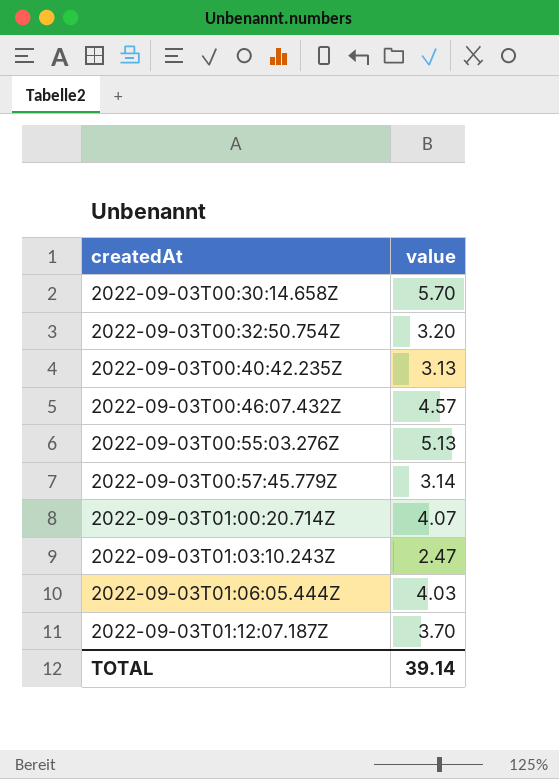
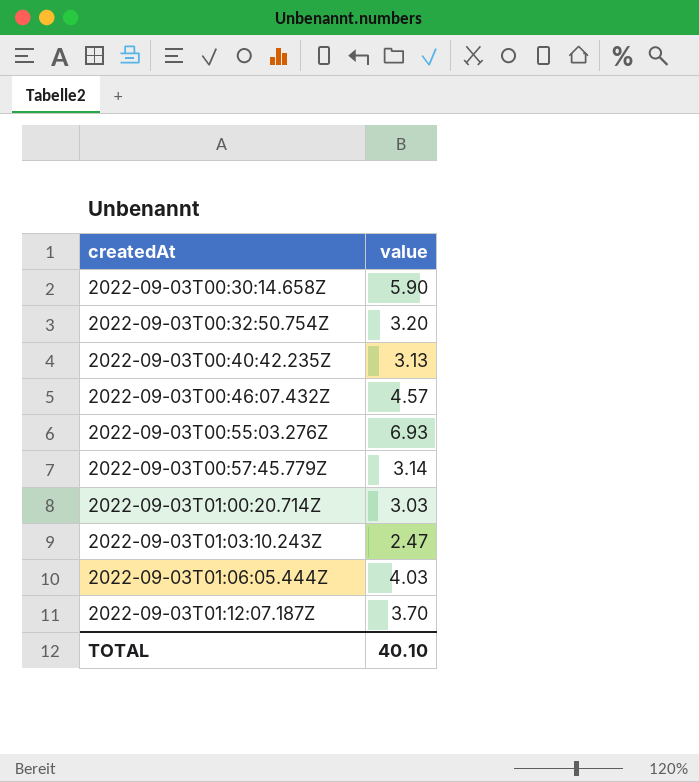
2022-09-03T00:30:14.658Z | value: 5.70 -> 5.90
2022-09-03T00:55:03.276Z | value: 5.13 -> 6.93
2022-09-03T01:00:20.714Z | value: 4.07 -> 3.03
TOTAL | value: 39.14 -> 40.10

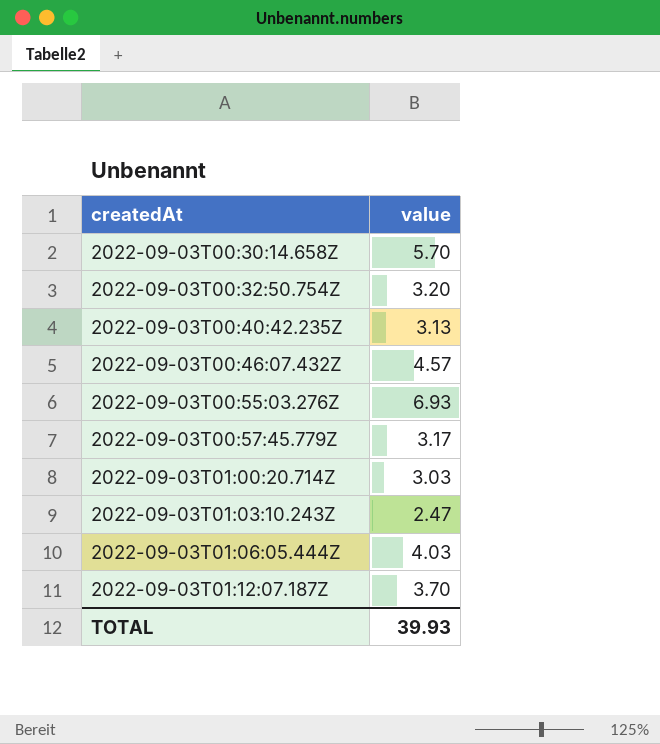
2022-09-03T00:30:14.658Z | value: 5.90 -> 5.70
2022-09-03T00:57:45.779Z | value: 3.14 -> 3.17
TOTAL | value: 40.10 -> 39.93

